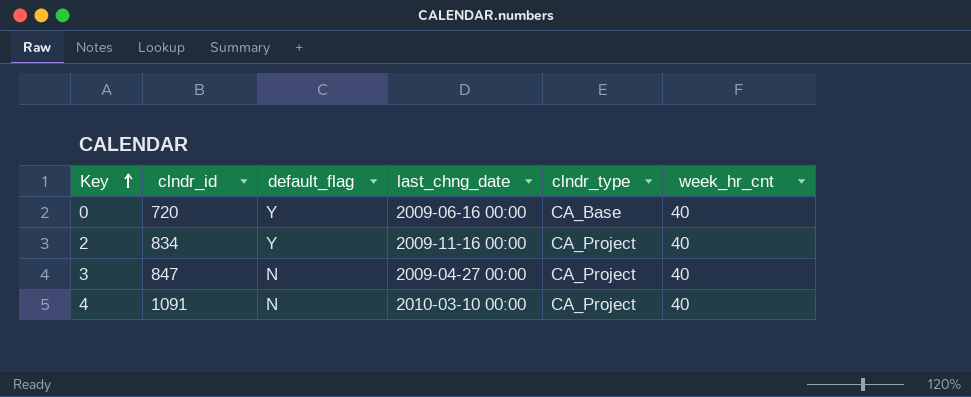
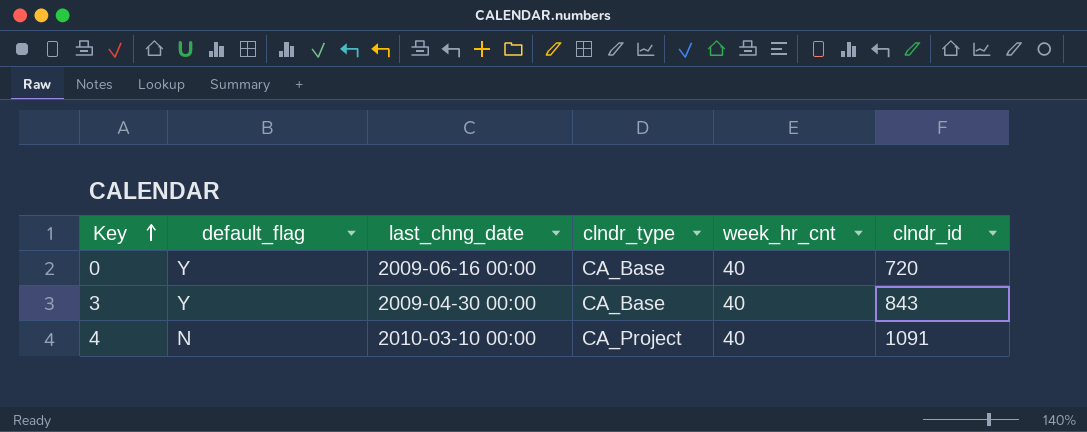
column clndr_id | position: 2 -> 6
row 2: 834 | Y | 2009-11-16 00:00 | CA_Project | 40 -> none
3 | default_flag: N -> Y
3 | last_chng_date: 2009-04-27 00:00 -> 2009-04-30 00:00
3 | clndr_type: CA_Project -> CA_Base
3 | clndr_id: 847 -> 843

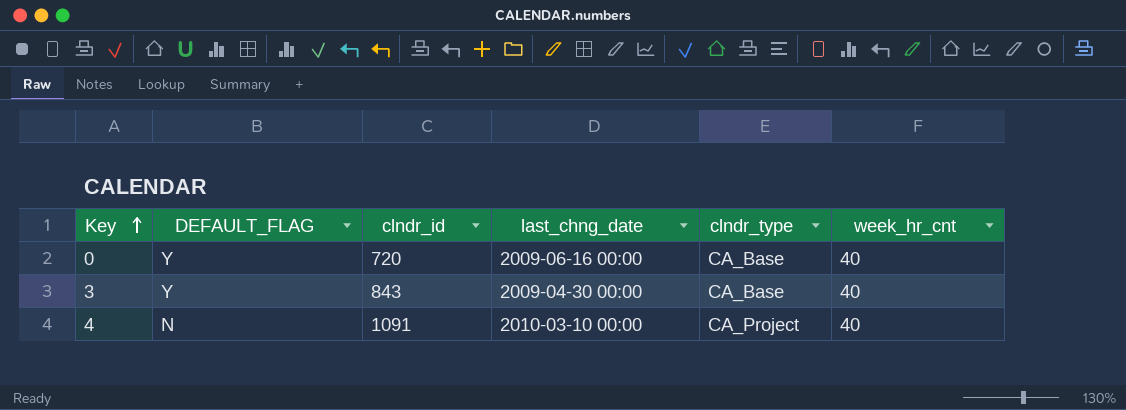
column name: default_flag -> DEFAULT_FLAG
column clndr_id | position: 6 -> 3

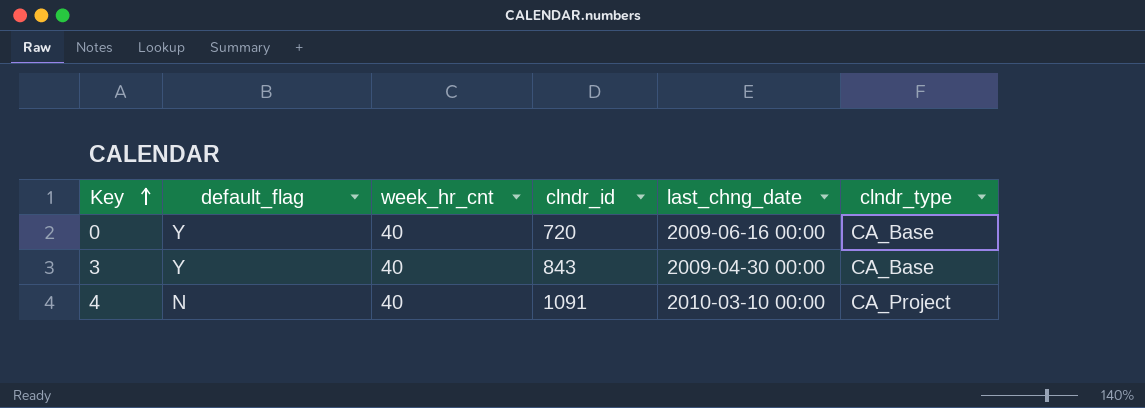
column name: DEFAULT_FLAG -> default_flag
column week_hr_cnt | position: 6 -> 3

